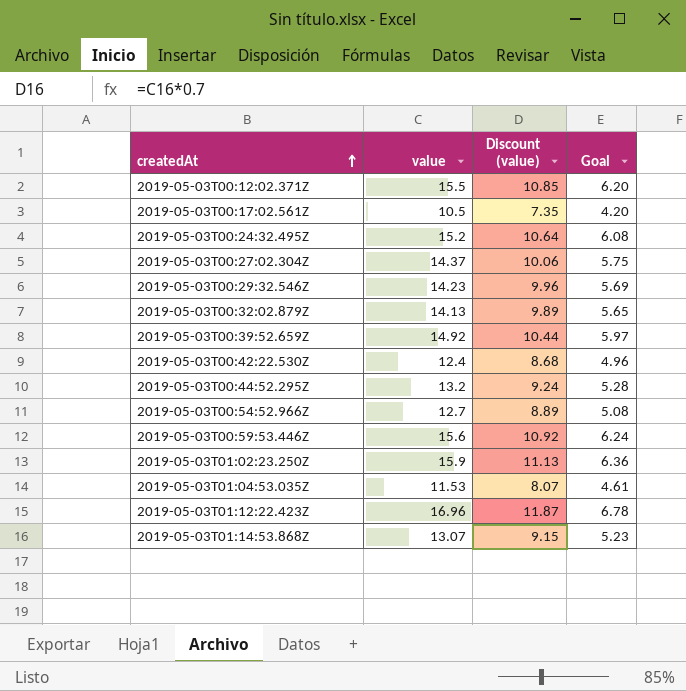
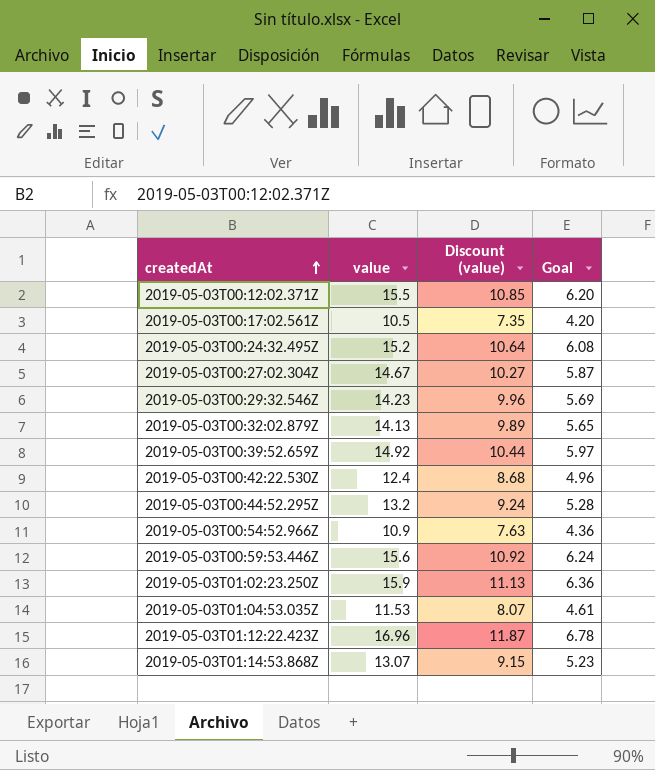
2019-05-03T00:27:02.304Z | value: 14.37 -> 14.67
2019-05-03T00:27:02.304Z | Discount (value): 10.06 -> 10.27
2019-05-03T00:27:02.304Z | Goal: 5.75 -> 5.87
2019-05-03T00:54:52.966Z | value: 12.7 -> 10.9
2019-05-03T00:54:52.966Z | Discount (value): 8.89 -> 7.63
2019-05-03T00:54:52.966Z | Goal: 5.08 -> 4.36

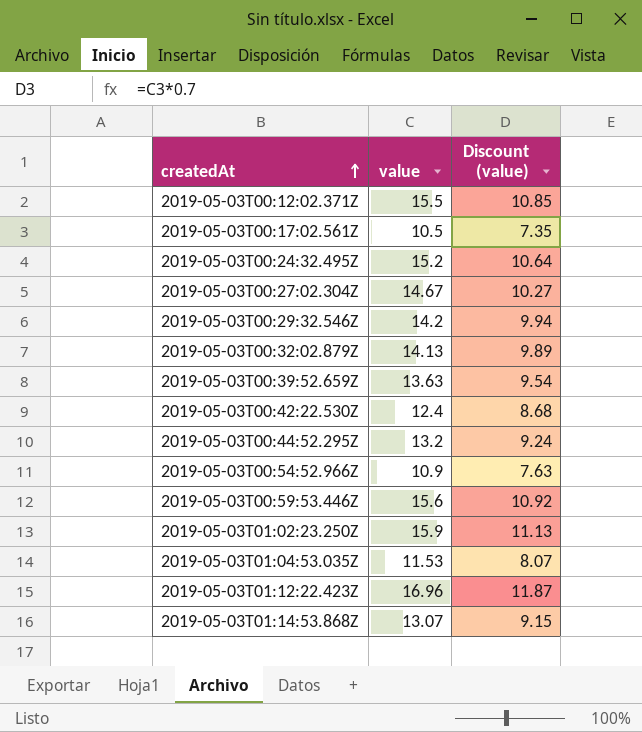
column Goal | formula: [value] * 0.4 -> none
2019-05-03T00:29:32.546Z | value: 14.23 -> 14.2
2019-05-03T00:29:32.546Z | Discount (value): 9.96 -> 9.94
2019-05-03T00:39:52.659Z | value: 14.92 -> 13.63
2019-05-03T00:39:52.659Z | Discount (value): 10.44 -> 9.54

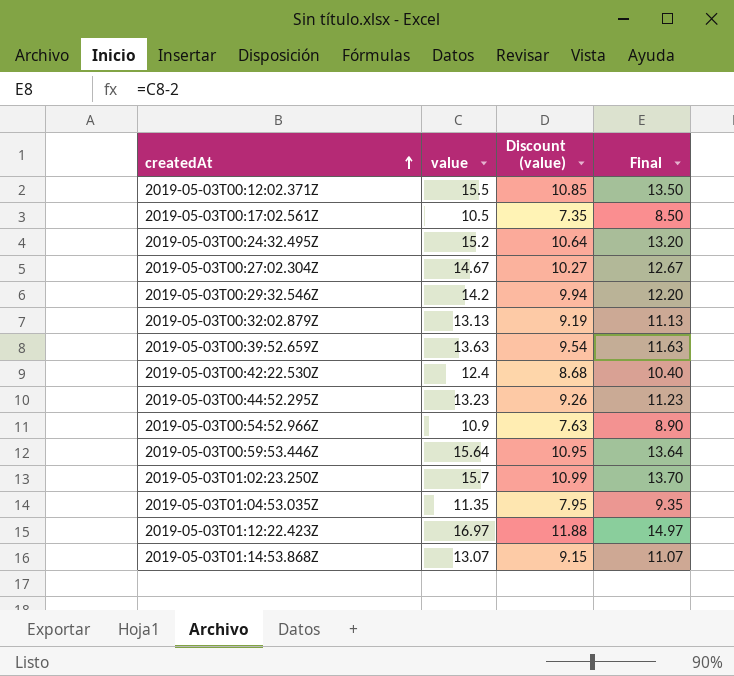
column Final | formula: none -> [value] - 2
2019-05-03T00:32:02.879Z | value: 14.13 -> 13.13
2019-05-03T00:32:02.879Z | Discount (value): 9.89 -> 9.19
2019-05-03T00:44:52.295Z | value: 13.2 -> 13.23
2019-05-03T00:44:52.295Z | Discount (value): 9.24 -> 9.26
2019-05-03T00:59:53.446Z | value: 15.6 -> 15.64
2019-05-03T00:59:53.446Z | Discount (value): 10.92 -> 10.95
2019-05-03T01:02:23.250Z | value: 15.9 -> 15.7
2019-05-03T01:02:23.250Z | Discount (value): 11.13 -> 10.99
2019-05-03T01:04:53.035Z | value: 11.53 -> 11.35
2019-05-03T01:04:53.035Z | Discount (value): 8.07 -> 7.95
2019-05-03T01:12:22.423Z | value: 16.96 -> 16.97
2019-05-03T01:12:22.423Z | Discount (value): 11.87 -> 11.88

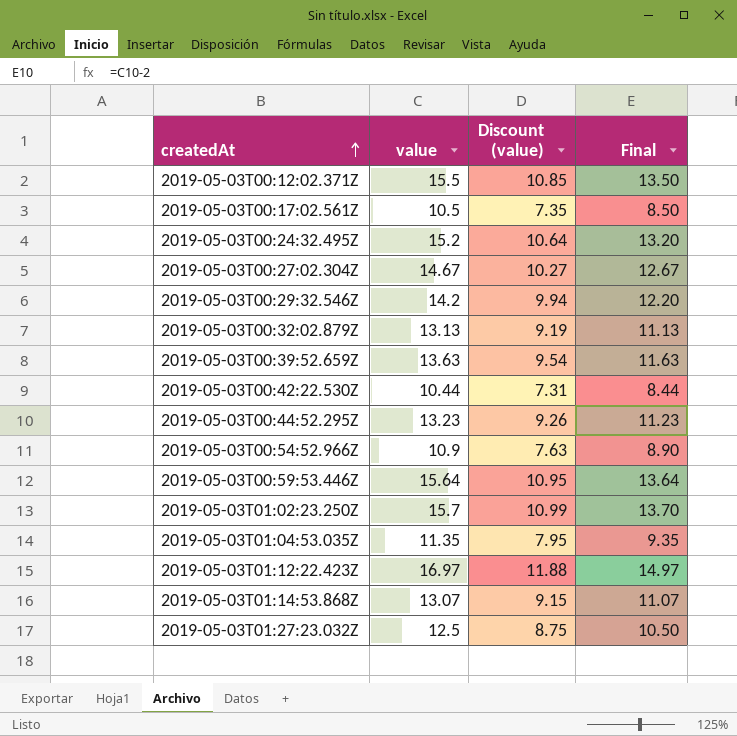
2019-05-03T00:42:22.530Z | value: 12.4 -> 10.44
2019-05-03T00:42:22.530Z | Discount (value): 8.68 -> 7.31
2019-05-03T00:42:22.530Z | Final: 10.40 -> 8.44
row 2019-05-03T01:27:23.032Z: none -> 12.5 | 8.75 | 10.50

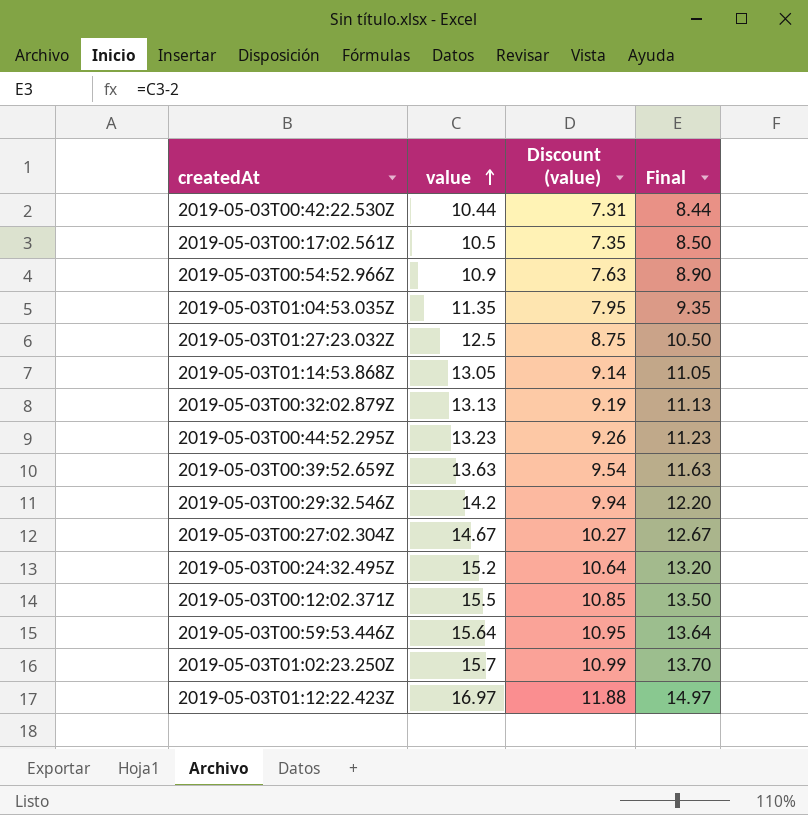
row order: createdAt ascending -> value ascending
2019-05-03T01:14:53.868Z | value: 13.07 -> 13.05
2019-05-03T01:14:53.868Z | Discount (value): 9.15 -> 9.14
2019-05-03T01:14:53.868Z | Final: 11.07 -> 11.05

